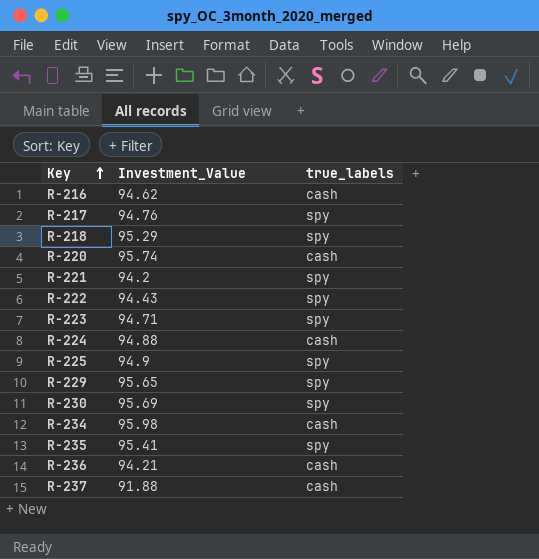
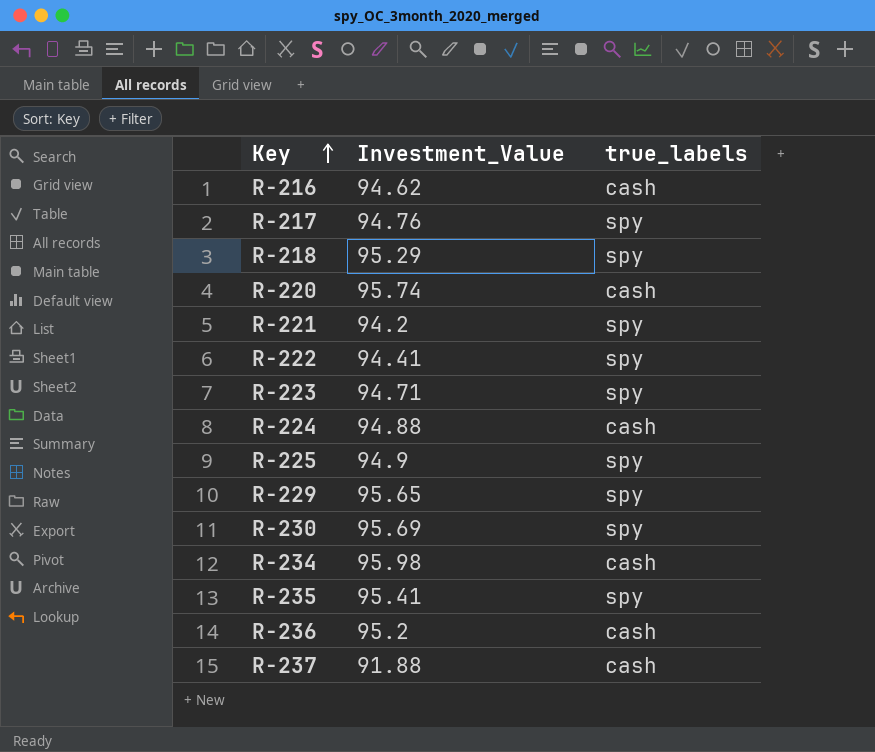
R-222 | Investment_Value: 94.43 -> 94.41
R-236 | Investment_Value: 94.21 -> 95.2

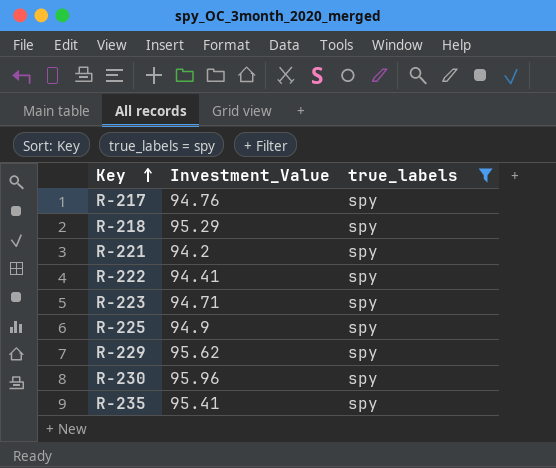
filter: none -> true_labels = spy
R-229 | Investment_Value: 95.65 -> 95.62
R-230 | Investment_Value: 95.69 -> 95.96

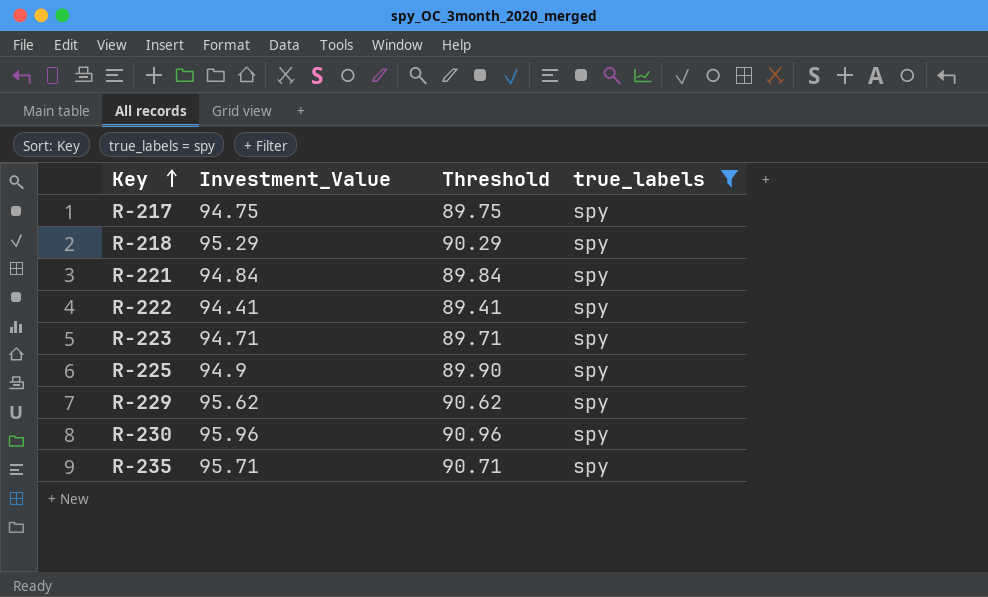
column Threshold | formula: none -> [Investment_Value] - 5
R-217 | Investment_Value: 94.76 -> 94.75
R-221 | Investment_Value: 94.2 -> 94.84
R-235 | Investment_Value: 95.41 -> 95.71

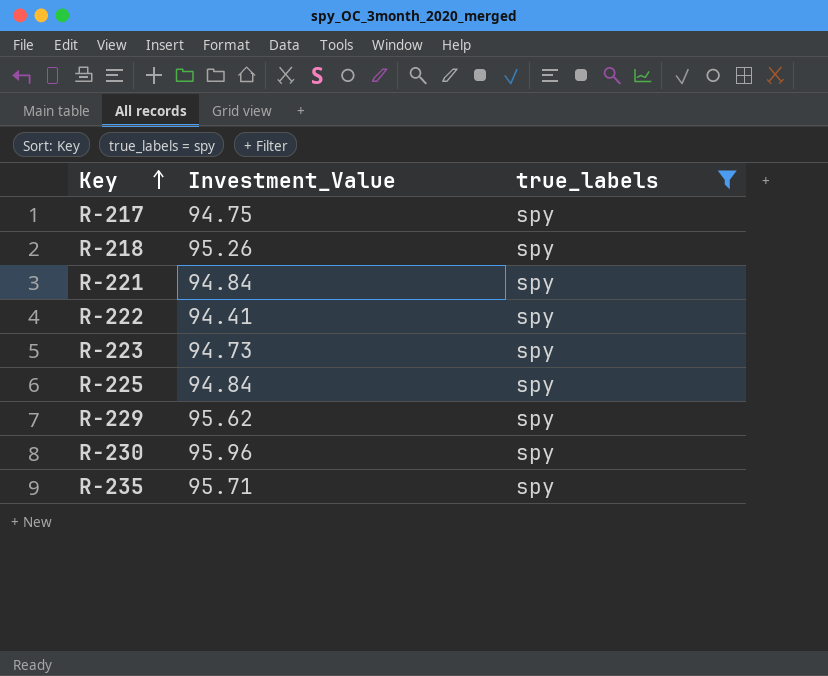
column Threshold | formula: [Investment_Value] - 5 -> none
R-218 | Investment_Value: 95.29 -> 95.26
R-223 | Investment_Value: 94.71 -> 94.73
R-225 | Investment_Value: 94.9 -> 94.84

